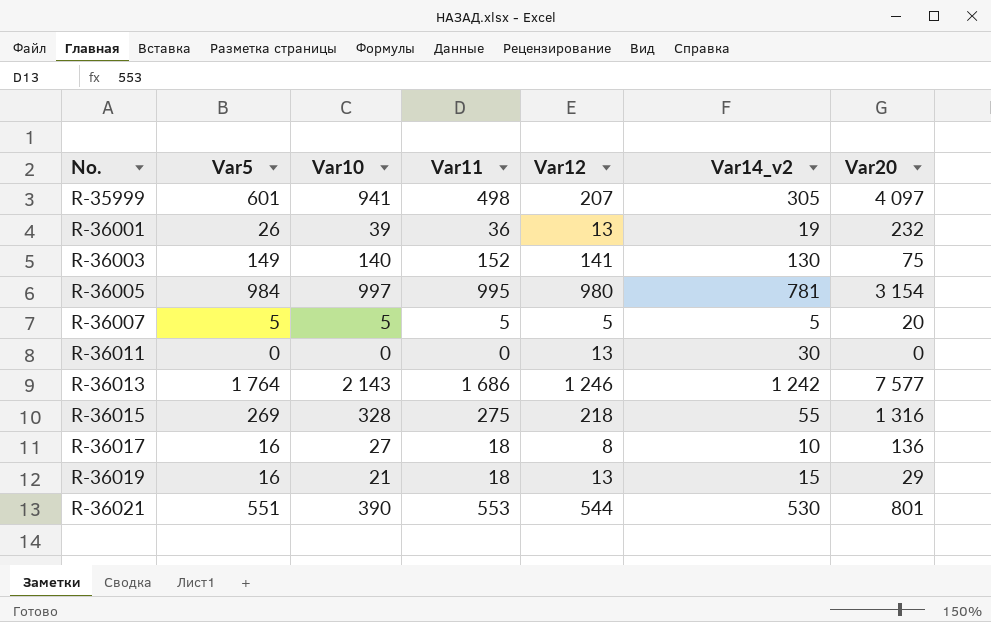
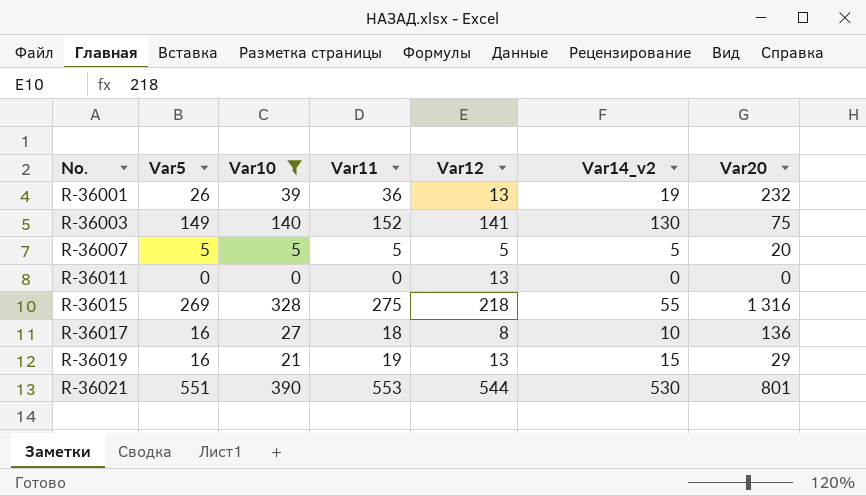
filter: none -> Var10 <= 390
R-36011 | Var14_v2: 30 -> 0
R-36019 | Var11: 18 -> 19

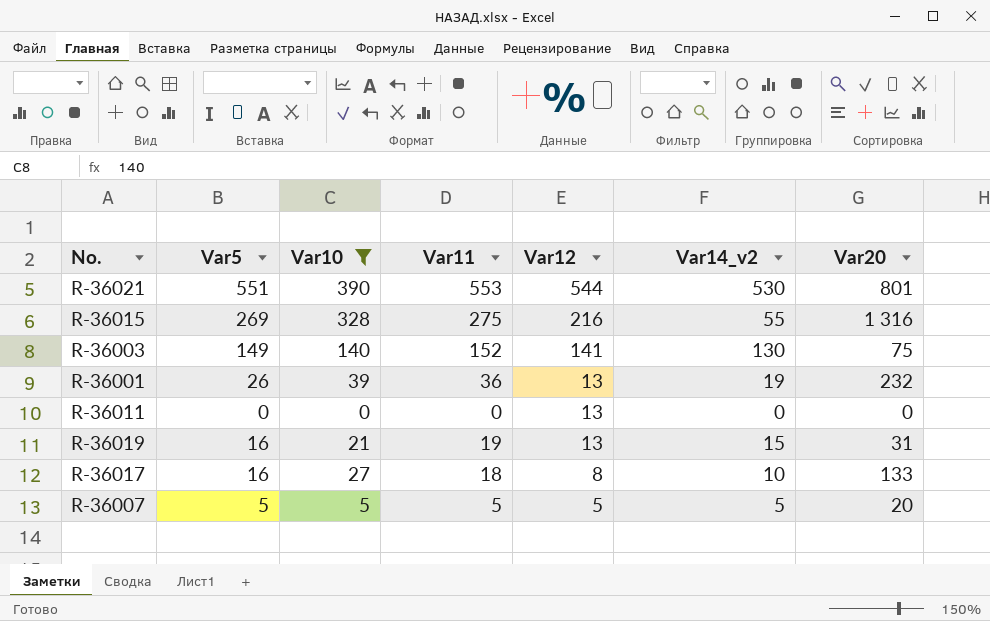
row order: No. ascending -> Var12 descending
R-36015 | Var12: 218 -> 216
R-36019 | Var20: 29 -> 31
R-36017 | Var20: 136 -> 133

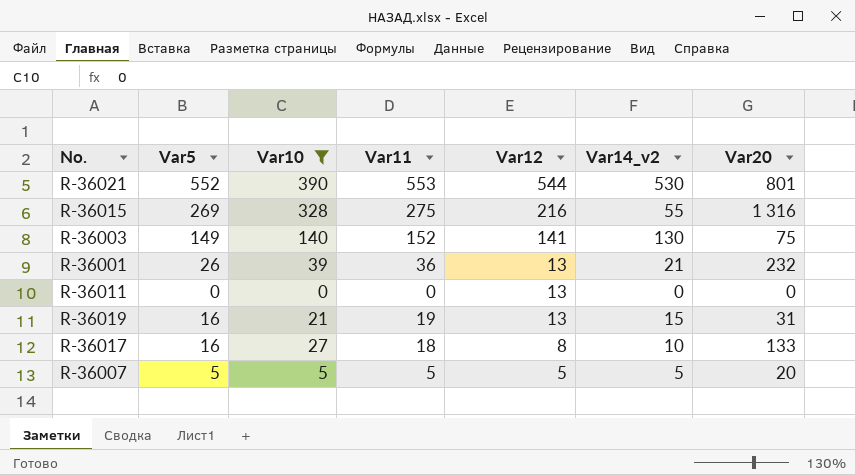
R-36021 | Var5: 551 -> 552
R-36001 | Var14_v2: 19 -> 21

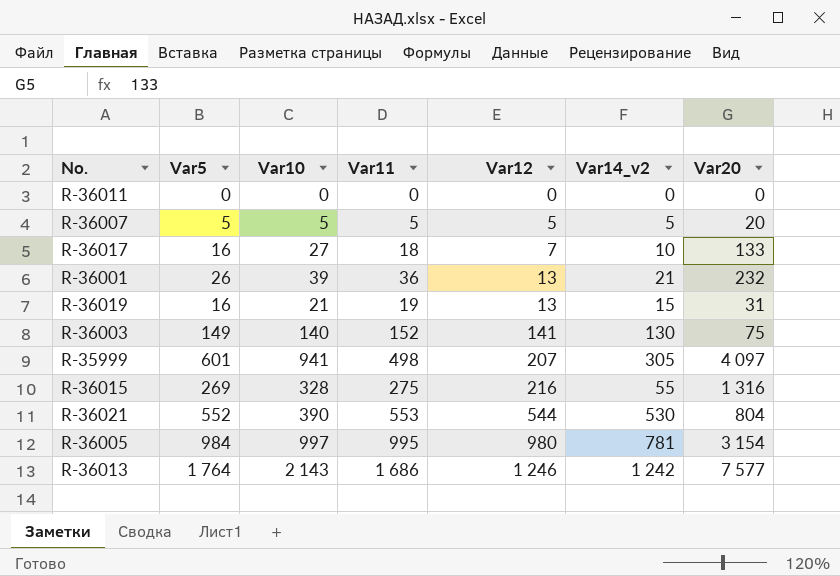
filter: Var10 <= 390 -> none
row order: Var12 descending -> Var12 ascending
R-36011 | Var12: 13 -> 0
R-36017 | Var12: 8 -> 7
R-36021 | Var20: 801 -> 804

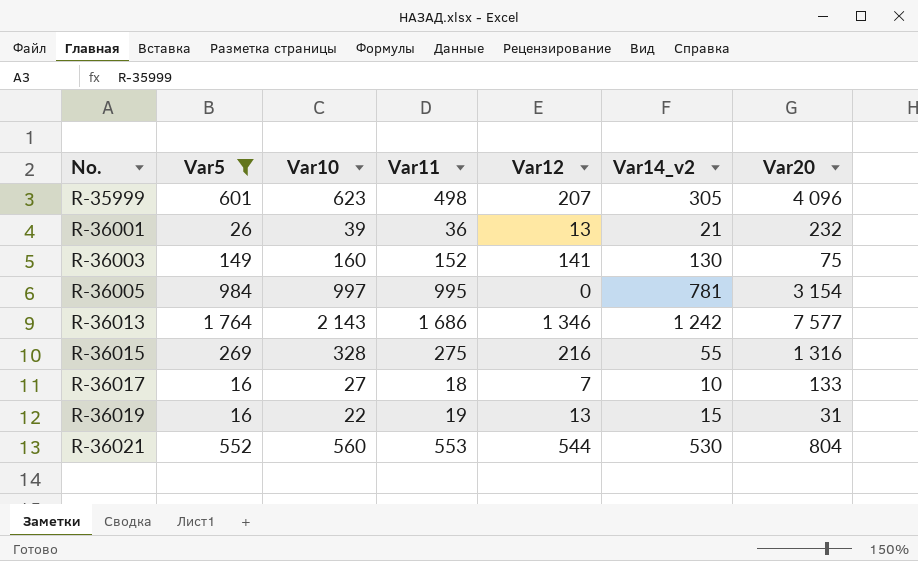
filter: none -> Var5 >= 16
row order: Var12 ascending -> No. ascending
R-35999 | Var10: 941 -> 623
R-35999 | Var20: 4 097 -> 4 096
R-36003 | Var10: 140 -> 160
R-36005 | Var12: 980 -> 0
R-36013 | Var12: 1 246 -> 1 346
R-36019 | Var10: 21 -> 22
R-36021 | Var10: 390 -> 560

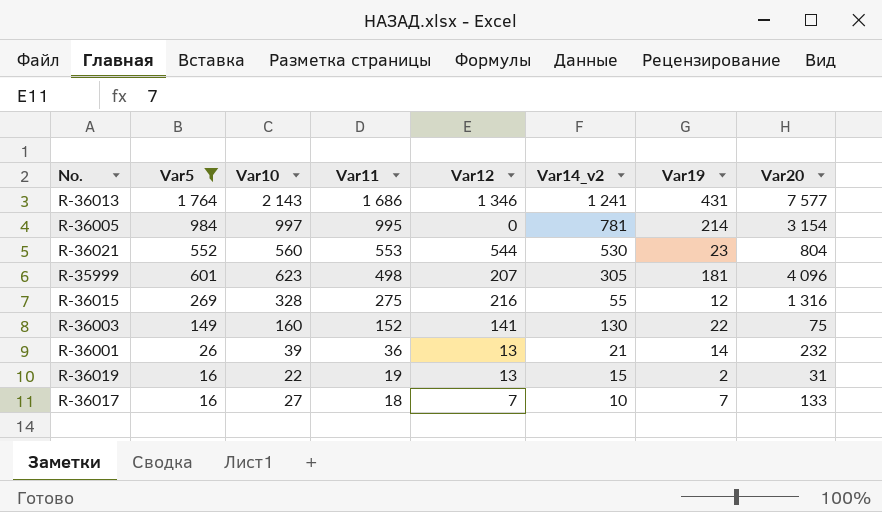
row order: No. ascending -> Var11 descending
column Var19 | position: none -> 7
R-36013 | Var14_v2: 1 242 -> 1 241

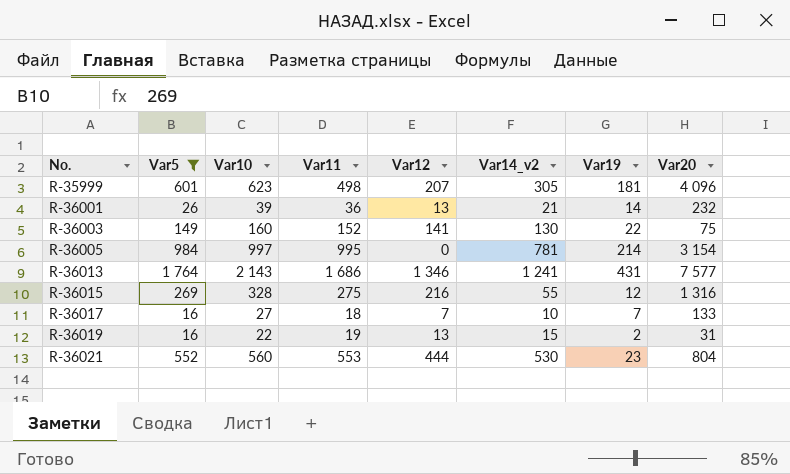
row order: Var11 descending -> No. ascending
R-36021 | Var12: 544 -> 444

